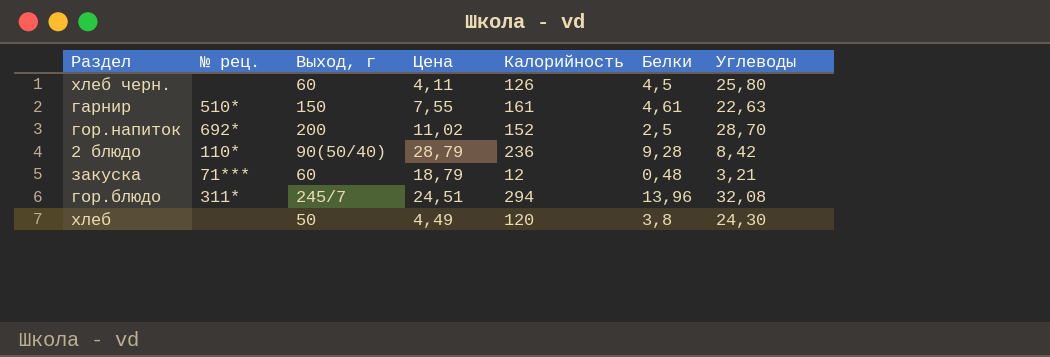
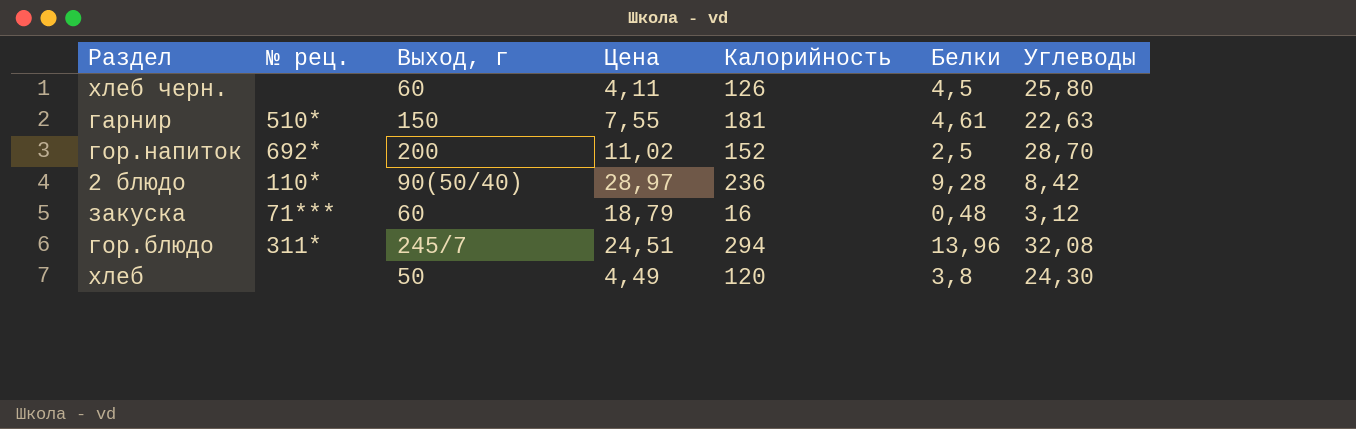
гарнир | Калорийность: 161 -> 181
2 блюдо | Цена: 28,79 -> 28,97
закуска | Калорийность: 12 -> 16
закуска | Углеводы: 3,21 -> 3,12

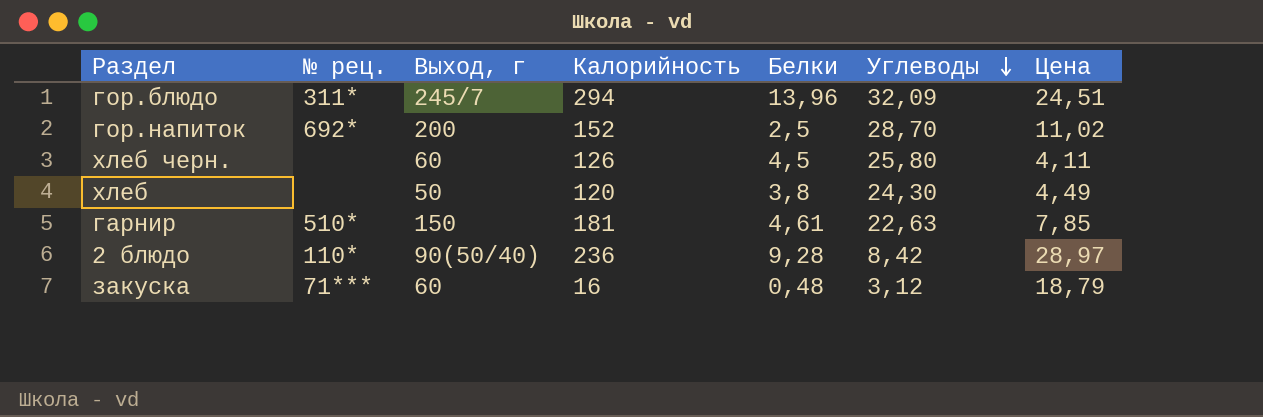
row order: none -> Углеводы descending
column Цена | position: 4 -> 7
гор.блюдо | Углеводы: 32,08 -> 32,09
гарнир | Цена: 7,55 -> 7,85

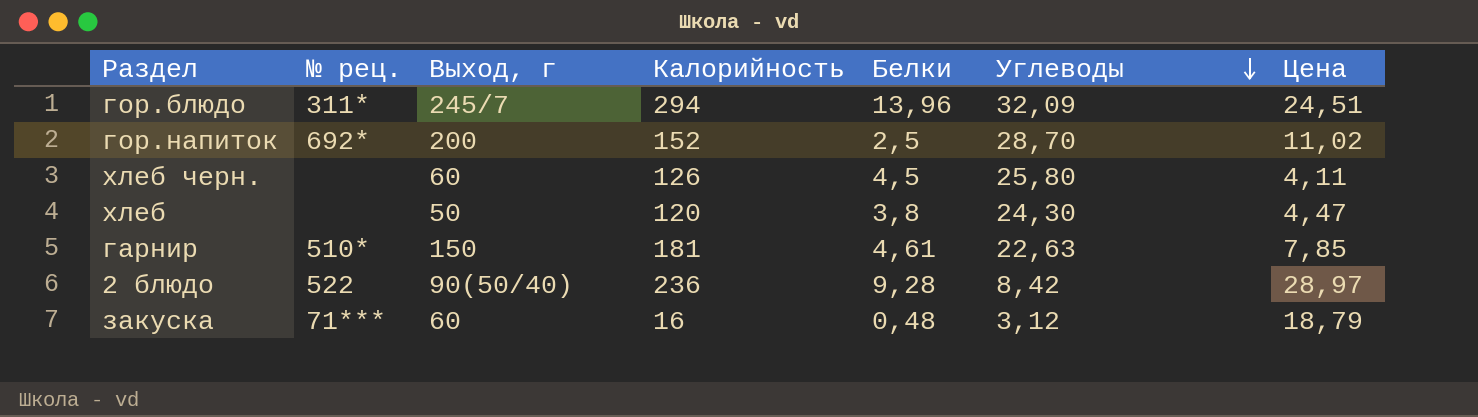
хлеб | Цена: 4,49 -> 4,47
2 блюдо | № рец.: 110* -> 522

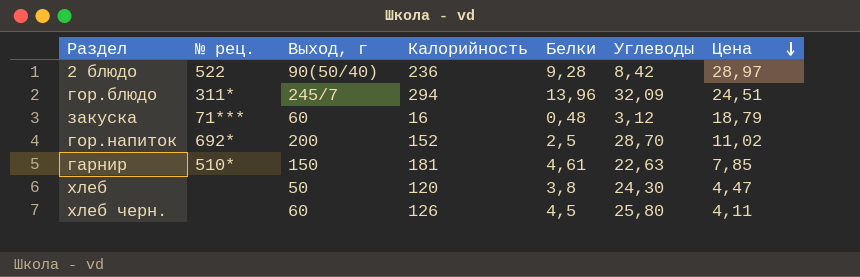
row order: Углеводы descending -> Цена descending

